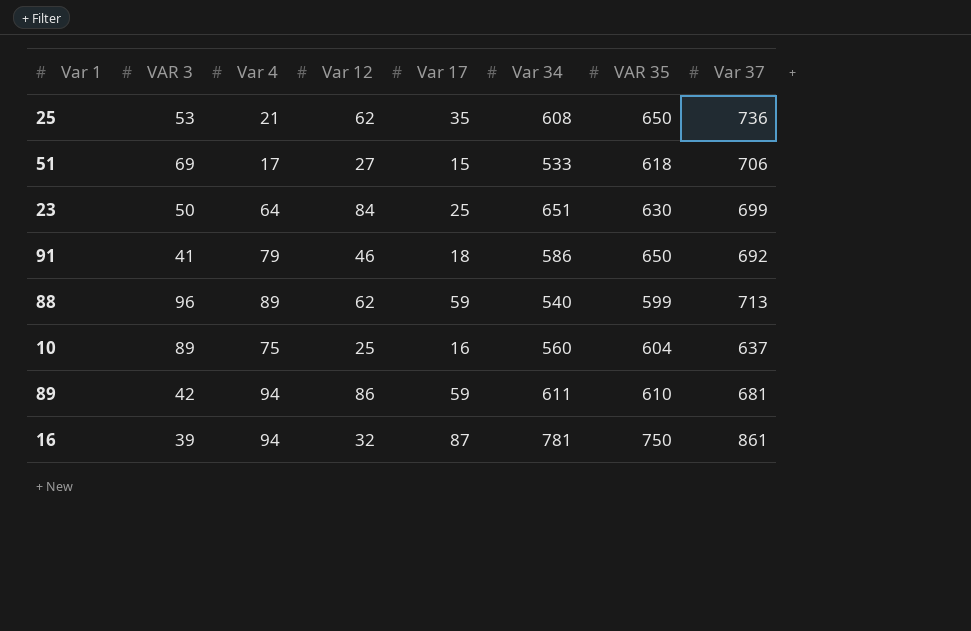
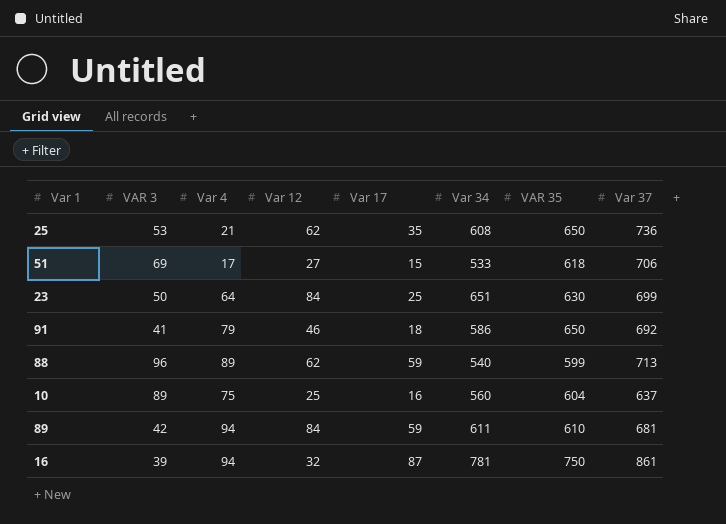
89 | Var 12: 86 -> 84

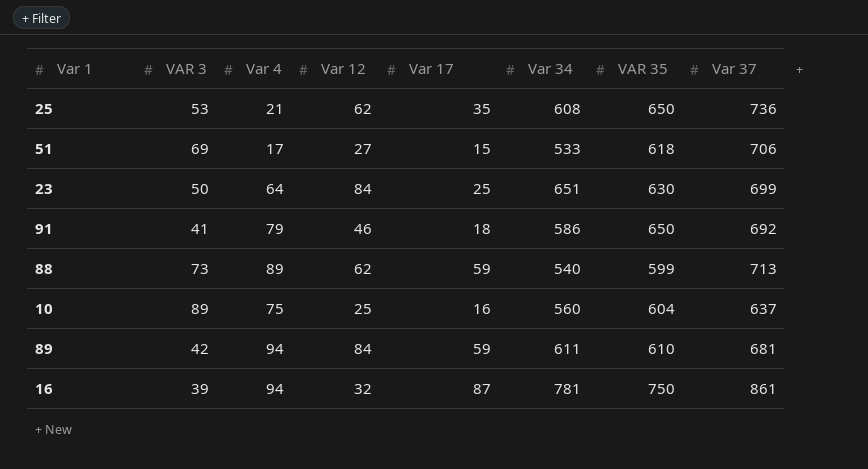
88 | VAR 3: 96 -> 73

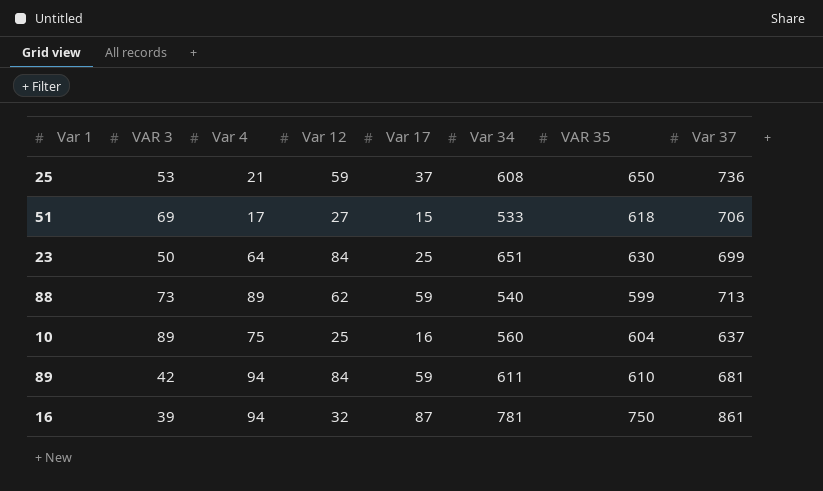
row 91: 41 | 79 | 46 | 18 | 586 | 650 | 692 -> none
25 | Var 12: 62 -> 59
25 | Var 17: 35 -> 37

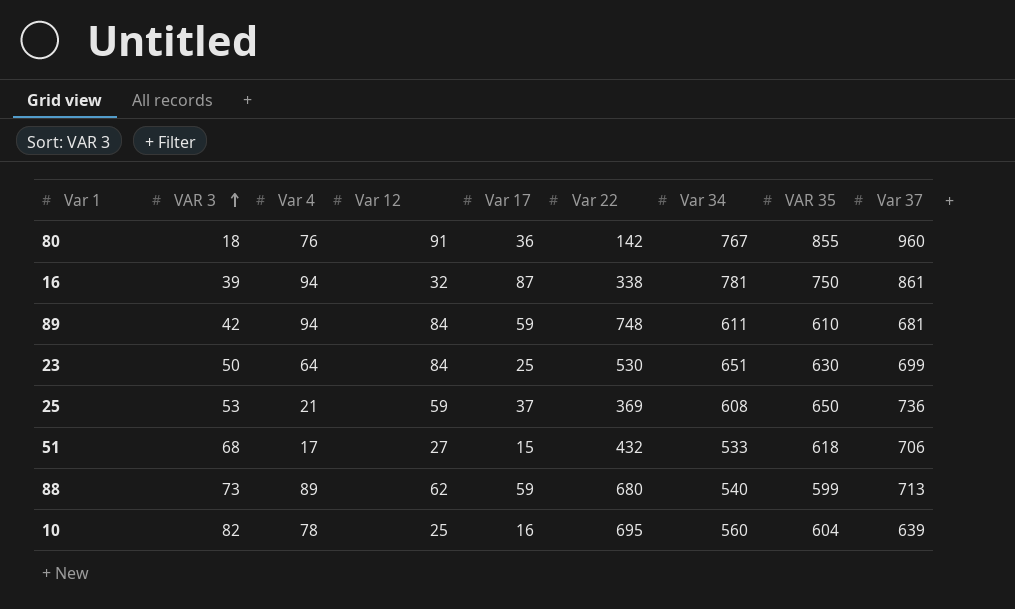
row order: none -> VAR 3 ascending
column Var 22 | position: none -> 6
row 80: none -> 18 | 76 | 91 | 36 | 142 | 767 | 855 | 960
51 | VAR 3: 69 -> 68
10 | VAR 3: 89 -> 82
10 | Var 4: 75 -> 78
10 | Var 37: 637 -> 639

